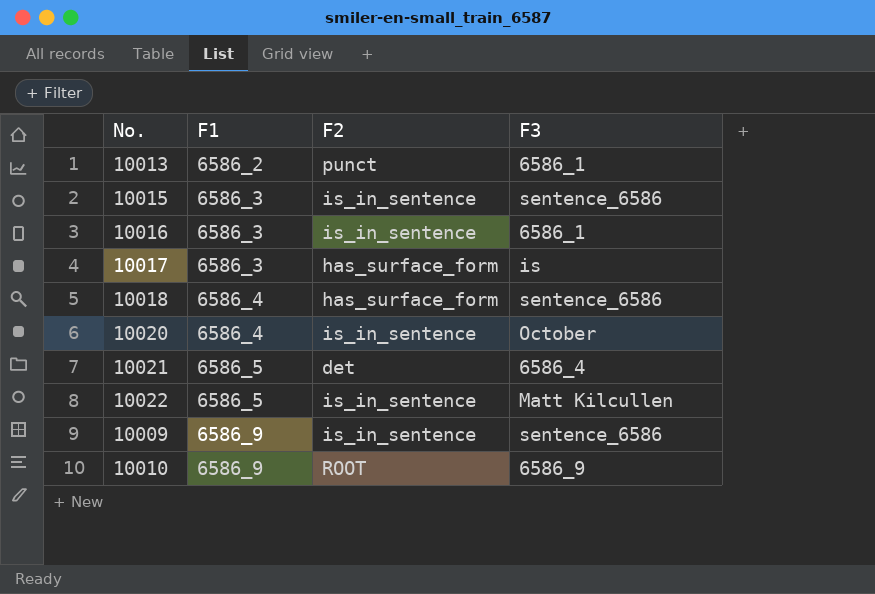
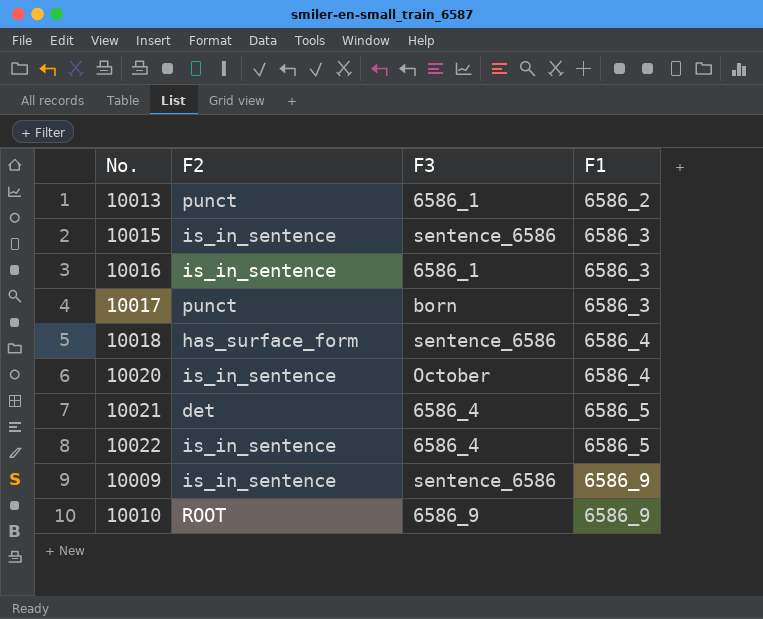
column F1 | position: 2 -> 4
10017 | F2: has_surface_form -> punct
10017 | F3: is -> born
10022 | F3: Matt Kilcullen -> 6586_4

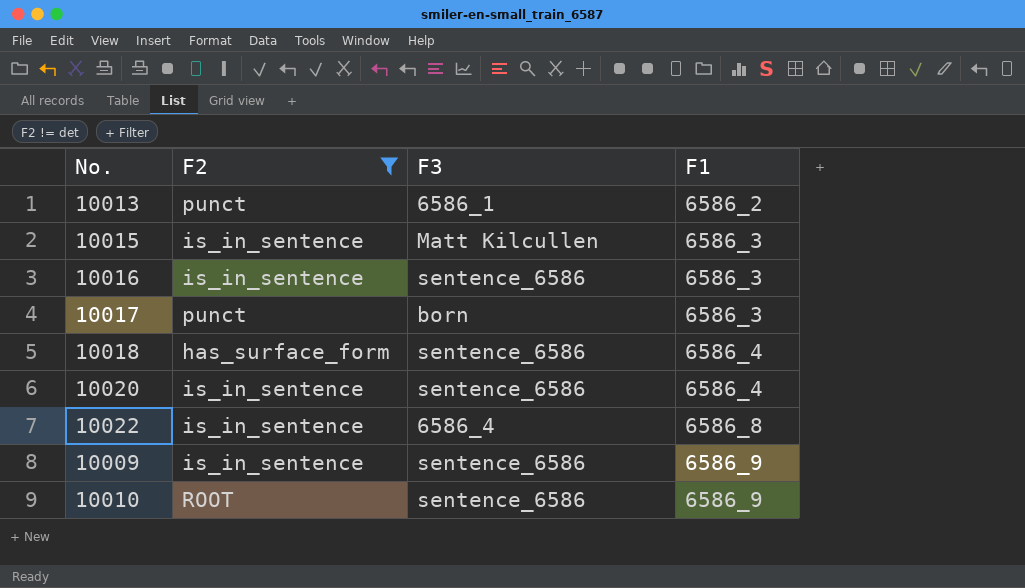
filter: none -> F2 != det
10015 | F3: sentence_6586 -> Matt Kilcullen
10016 | F3: 6586_1 -> sentence_6586
10020 | F3: October -> sentence_6586
10022 | F1: 6586_5 -> 6586_8
10010 | F3: 6586_9 -> sentence_6586

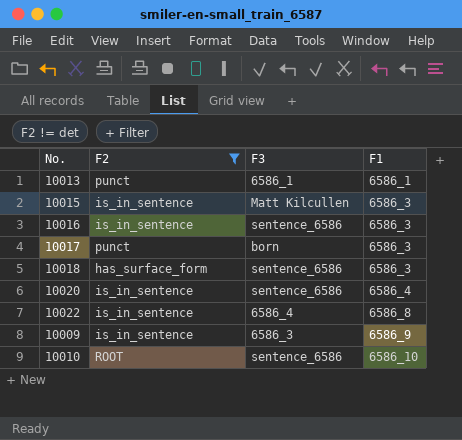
10013 | F1: 6586_2 -> 6586_1
10018 | F1: 6586_4 -> 6586_3
10009 | F3: sentence_6586 -> 6586_3
10010 | F1: 6586_9 -> 6586_10

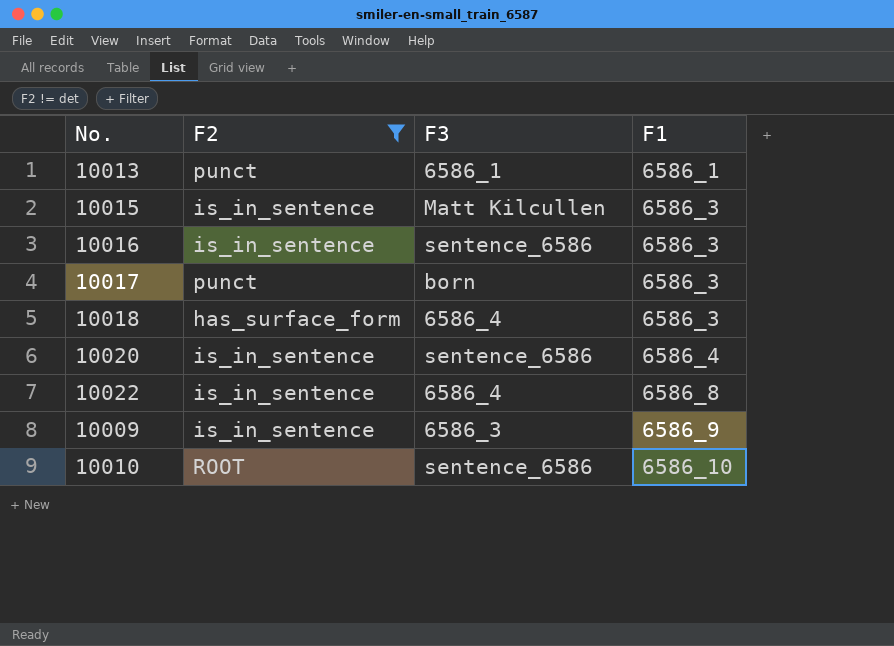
10018 | F3: sentence_6586 -> 6586_4

